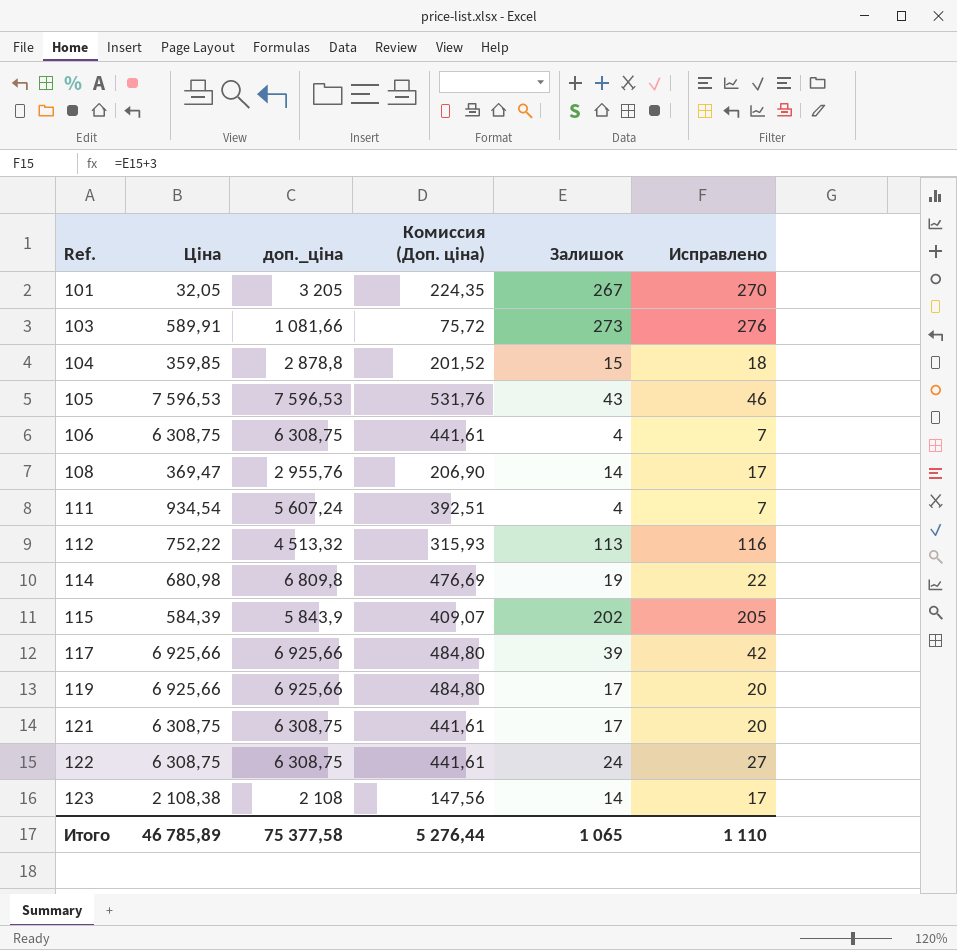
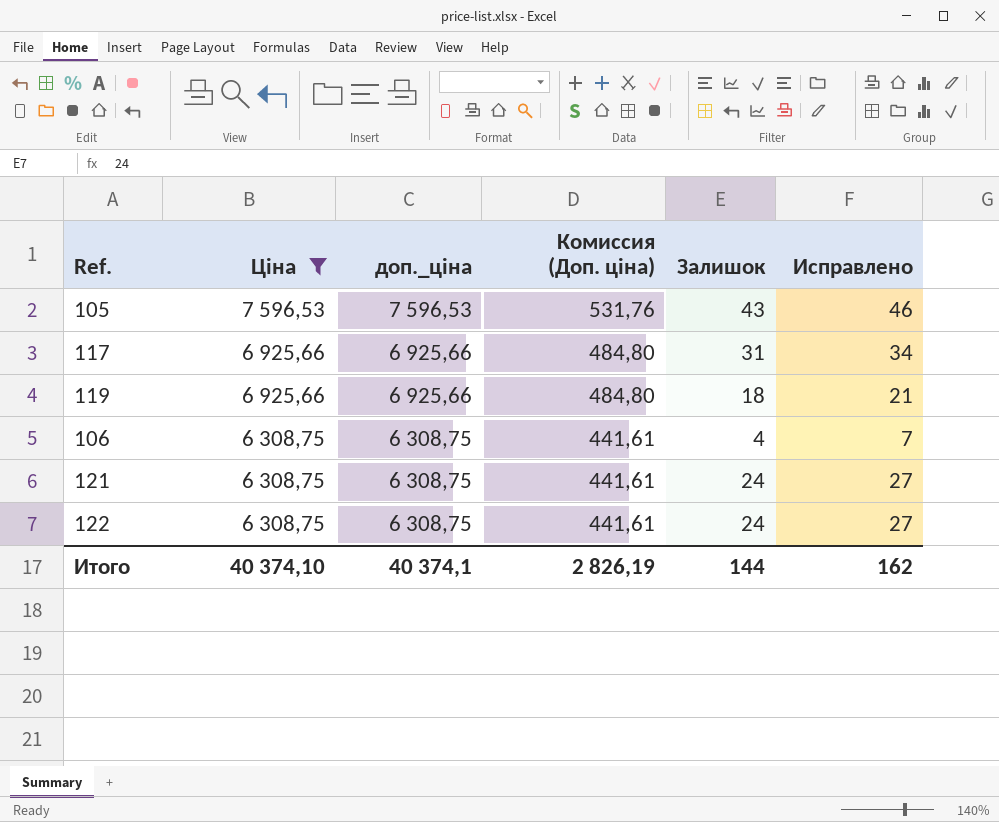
filter: none -> Ціна >= 6 308,75
row order: Ref. ascending -> Ціна descending
117 | Залишок: 39 -> 31
117 | Исправлено: 42 -> 34
119 | Залишок: 17 -> 18
119 | Исправлено: 20 -> 21
121 | Залишок: 17 -> 24
121 | Исправлено: 20 -> 27
Итого | Ціна: 46 785,89 -> 40 374,10
Итого | доп._ціна: 75 377,58 -> 40 374,1
Итого | Комиссия (Доп. ціна): 5 276,44 -> 2 826,19
Итого | Залишок: 1 065 -> 144
Итого | Исправлено: 1 110 -> 162

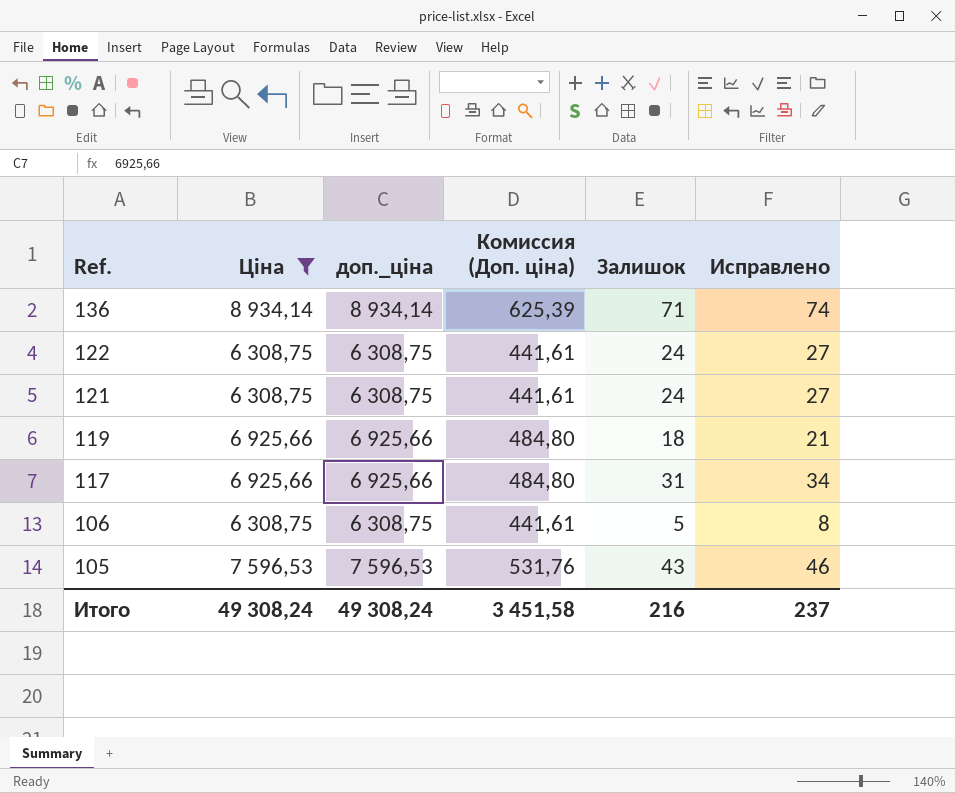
row order: Ціна descending -> Ref. descending
row 136: none -> 8 934,14 | 8 934,14 | 625,39 | 71 | 74
106 | Залишок: 4 -> 5
106 | Исправлено: 7 -> 8
Итого | Ціна: 40 374,10 -> 49 308,24
Итого | доп._ціна: 40 374,1 -> 49 308,24
Итого | Комиссия (Доп. ціна): 2 826,19 -> 3 451,58
Итого | Залишок: 144 -> 216
Итого | Исправлено: 162 -> 237

